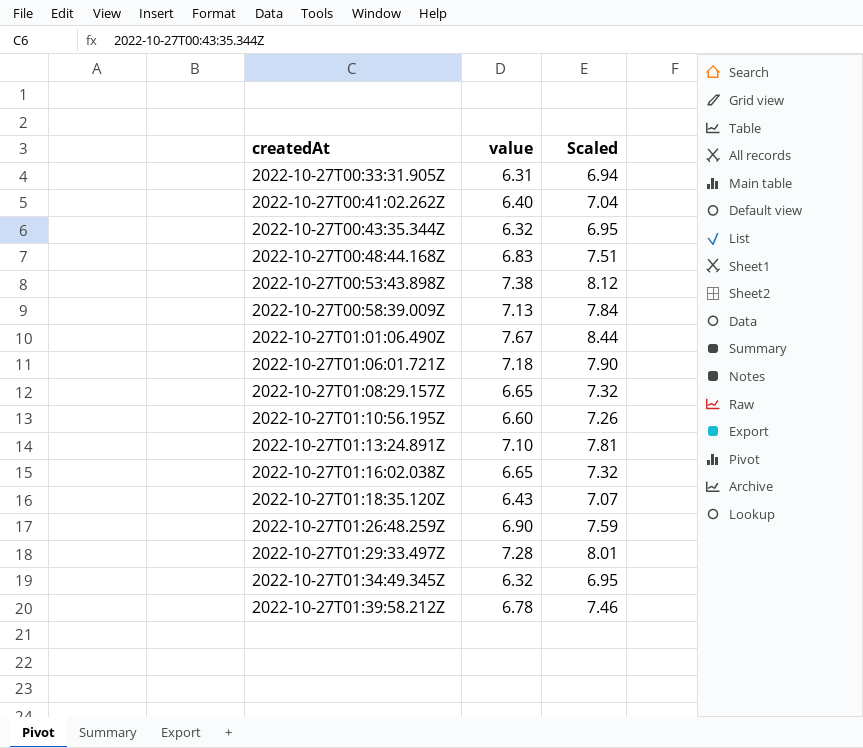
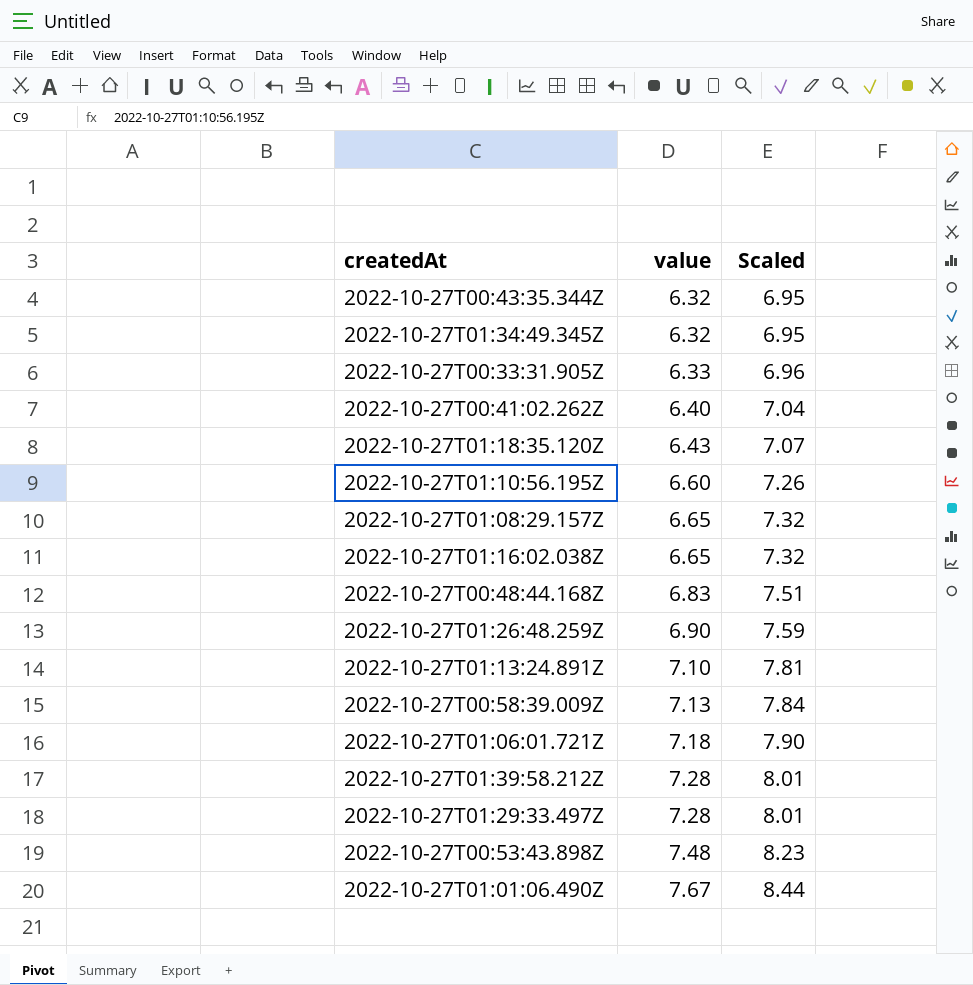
row order: createdAt ascending -> value ascending
2022-10-27T00:33:31.905Z | value: 6.31 -> 6.33
2022-10-27T00:33:31.905Z | Scaled: 6.94 -> 6.96
2022-10-27T01:39:58.212Z | value: 6.78 -> 7.28
2022-10-27T01:39:58.212Z | Scaled: 7.46 -> 8.01
2022-10-27T00:53:43.898Z | value: 7.38 -> 7.48
2022-10-27T00:53:43.898Z | Scaled: 8.12 -> 8.23

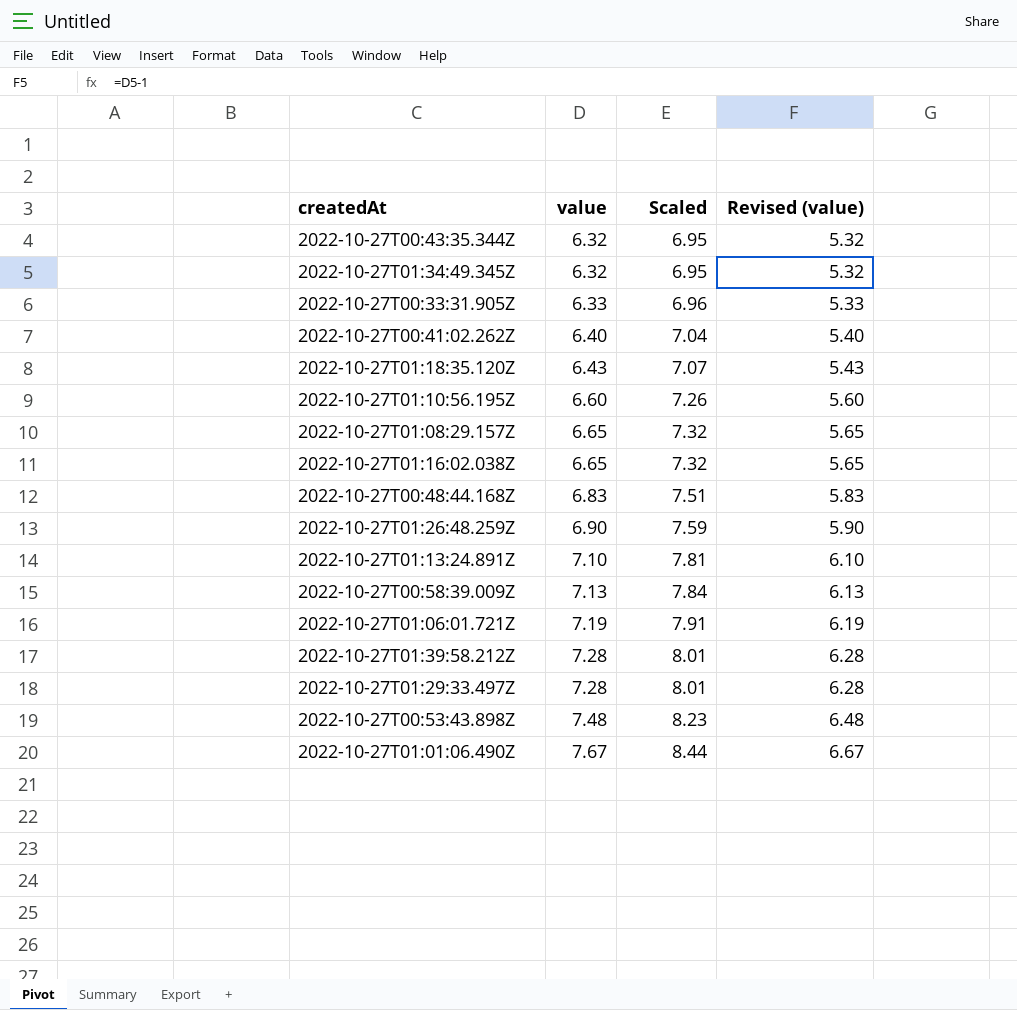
column Revised (value) | formula: none -> [value] - 1
2022-10-27T01:06:01.721Z | value: 7.18 -> 7.19
2022-10-27T01:06:01.721Z | Scaled: 7.90 -> 7.91

